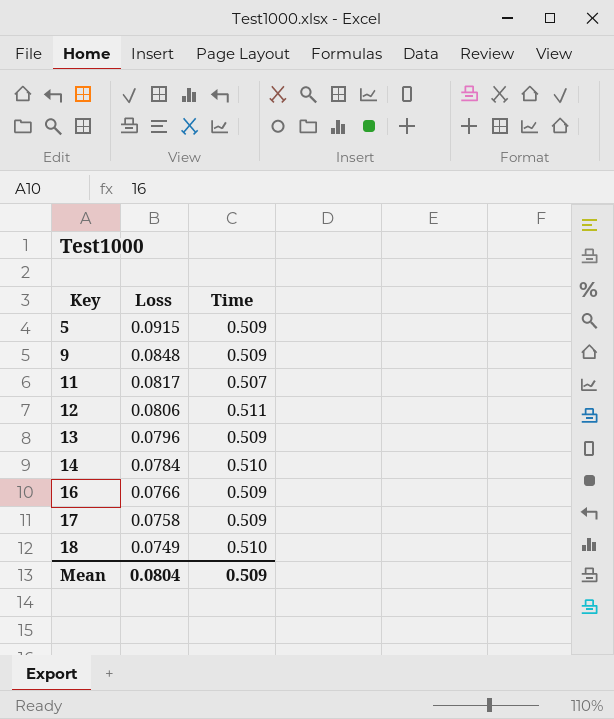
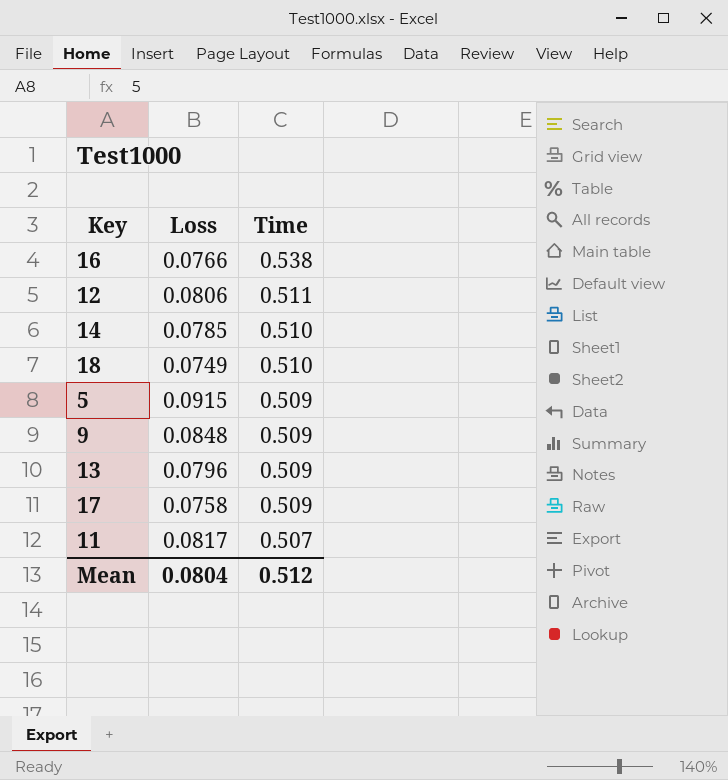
row order: Key ascending -> Time descending
16 | Time: 0.509 -> 0.538
14 | Loss: 0.0784 -> 0.0785
Mean | Time: 0.509 -> 0.512

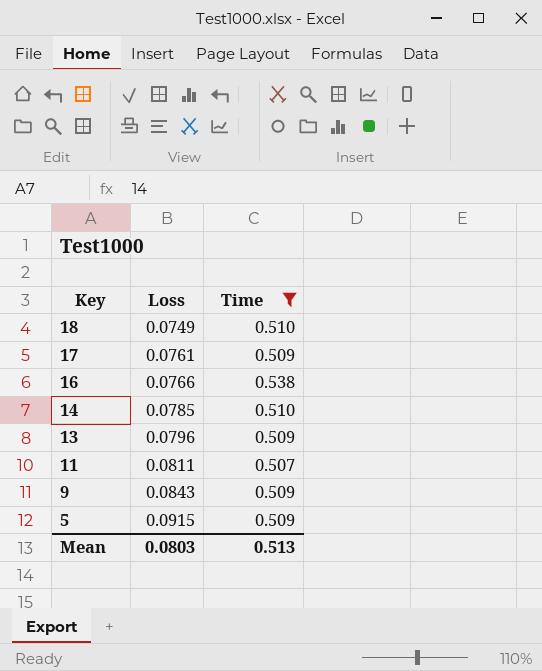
filter: none -> Time != 0.511
row order: Time descending -> Key descending
17 | Loss: 0.0758 -> 0.0761
11 | Loss: 0.0817 -> 0.0811
9 | Loss: 0.0848 -> 0.0843
Mean | Loss: 0.0804 -> 0.0803
Mean | Time: 0.512 -> 0.513

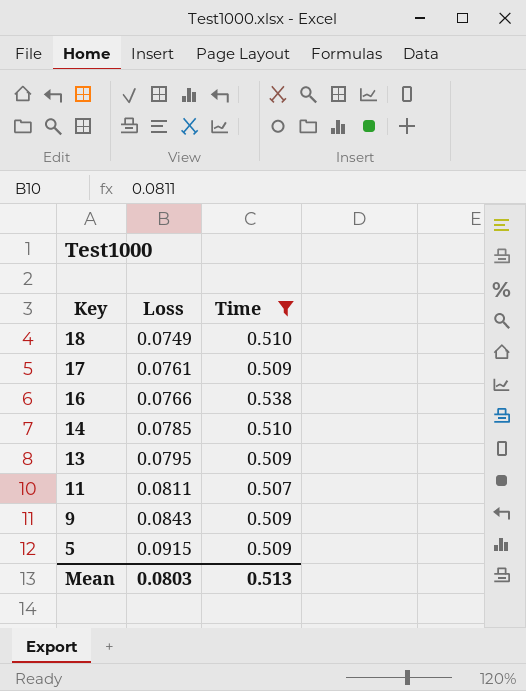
13 | Loss: 0.0796 -> 0.0795

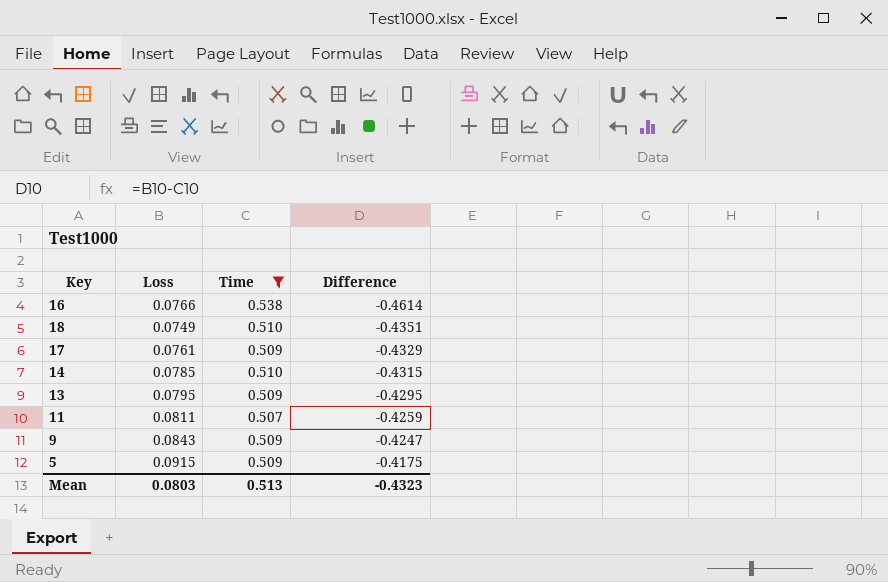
row order: Key descending -> Difference ascending
column Difference | formula: none -> [Loss] - [Time]

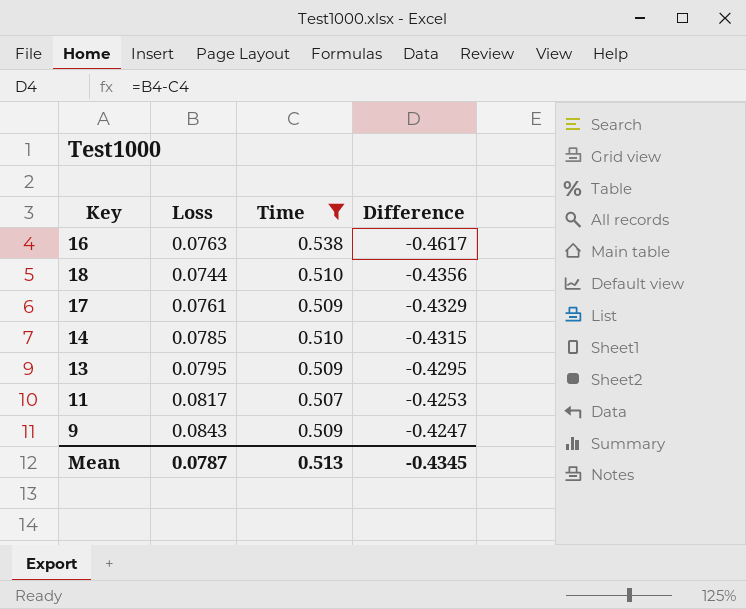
row 5: 0.0915 | 0.509 | -0.4175 -> none
16 | Loss: 0.0766 -> 0.0763
16 | Difference: -0.4614 -> -0.4617
18 | Loss: 0.0749 -> 0.0744
18 | Difference: -0.4351 -> -0.4356
11 | Loss: 0.0811 -> 0.0817
11 | Difference: -0.4259 -> -0.4253
Mean | Loss: 0.0803 -> 0.0787
Mean | Difference: -0.4323 -> -0.4345

